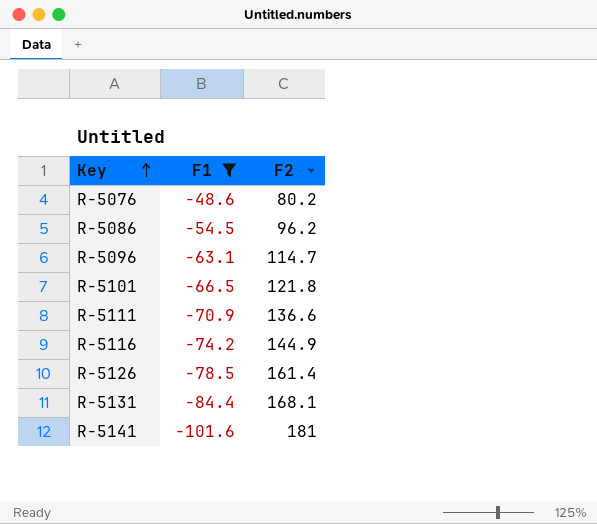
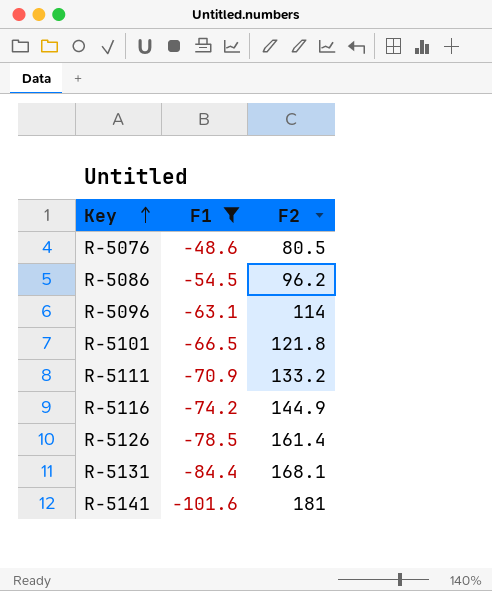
R-5076 | F2: 80.2 -> 80.5
R-5096 | F2: 114.7 -> 114
R-5111 | F2: 136.6 -> 133.2

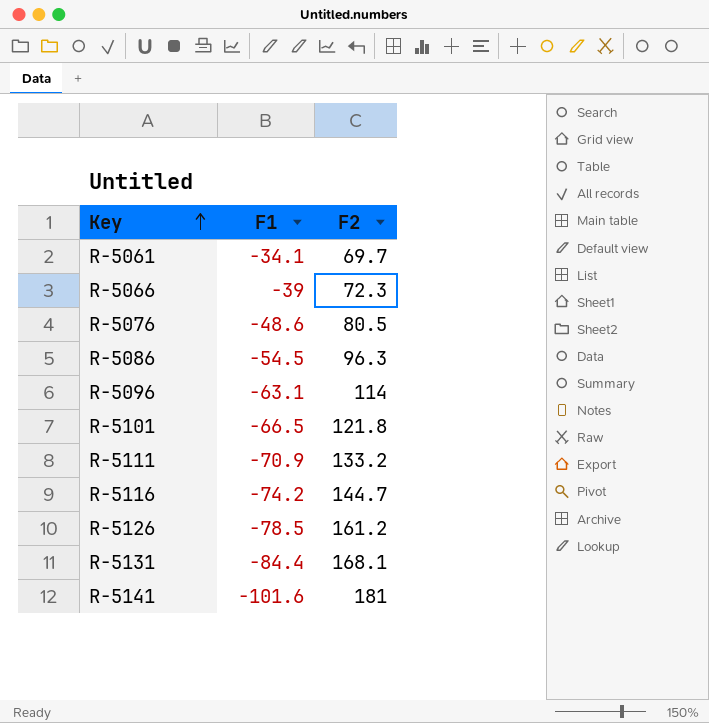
filter: F1 <= -48.6 -> none
R-5086 | F2: 96.2 -> 96.3
R-5116 | F2: 144.9 -> 144.7
R-5126 | F2: 161.4 -> 161.2

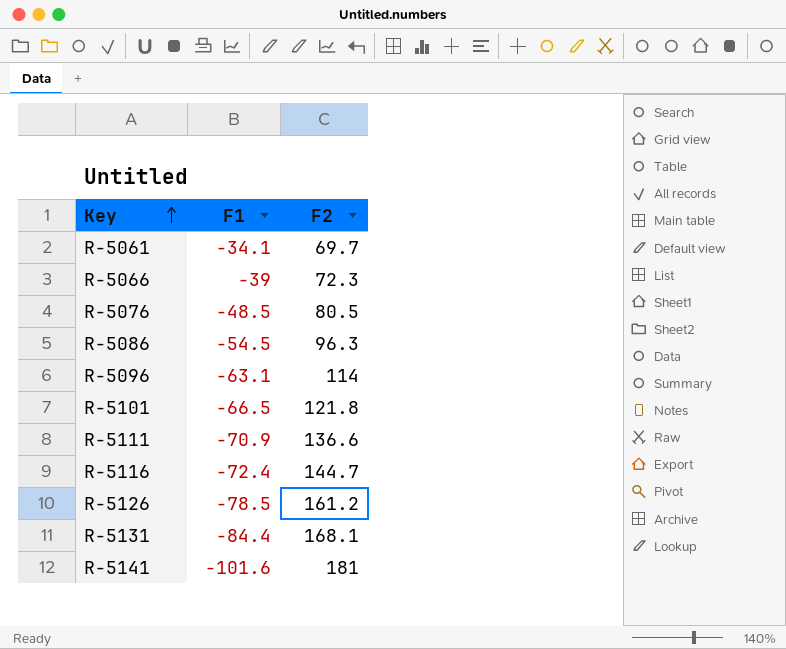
R-5076 | F1: -48.6 -> -48.5
R-5111 | F2: 133.2 -> 136.6
R-5116 | F1: -74.2 -> -72.4

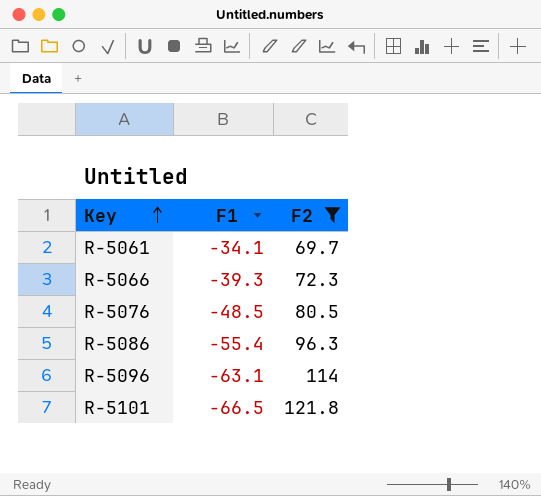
filter: none -> F2 <= 121.8
R-5066 | F1: -39 -> -39.3
R-5086 | F1: -54.5 -> -55.4

